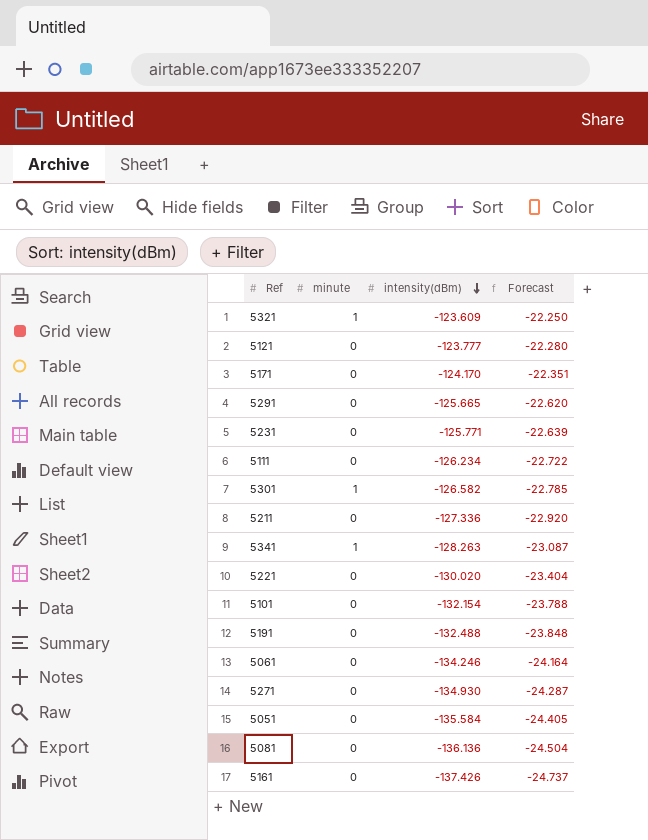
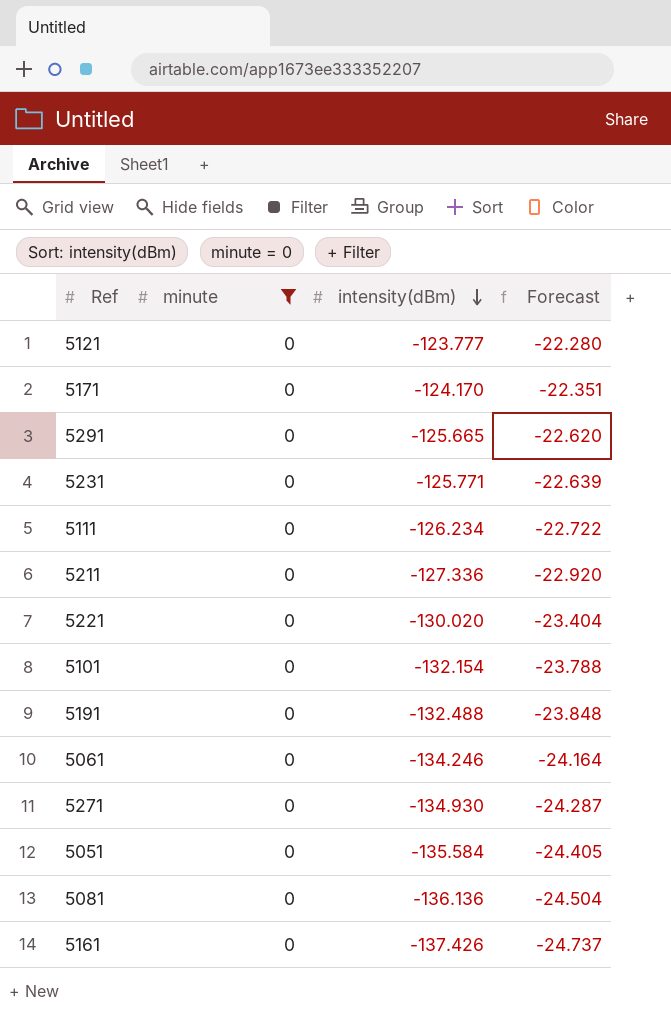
filter: none -> minute = 0

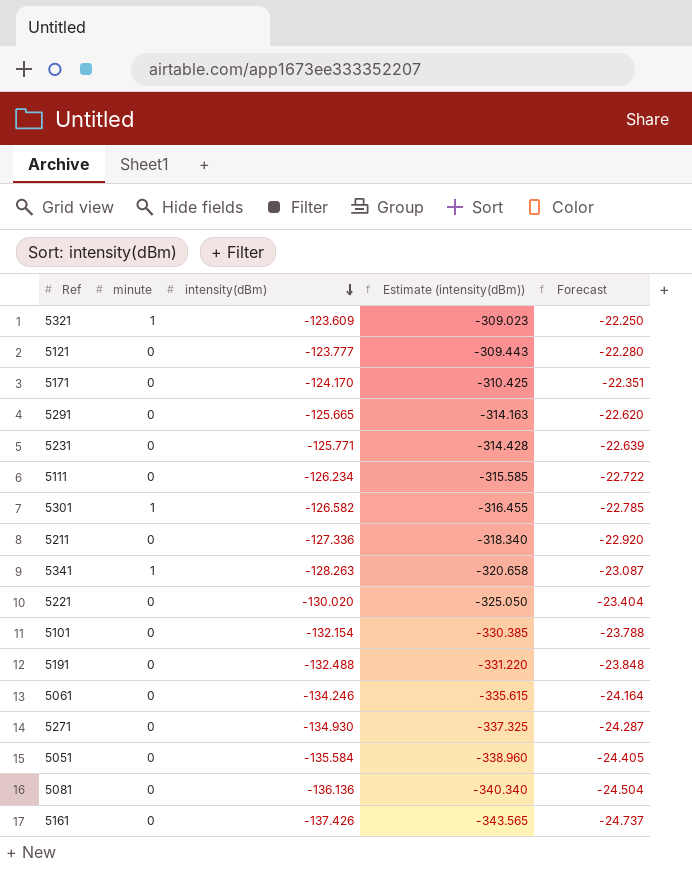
filter: minute = 0 -> none
column Estimate (intensity(dBm)) | formula: none -> [intensity(dBm)] * 2.5

